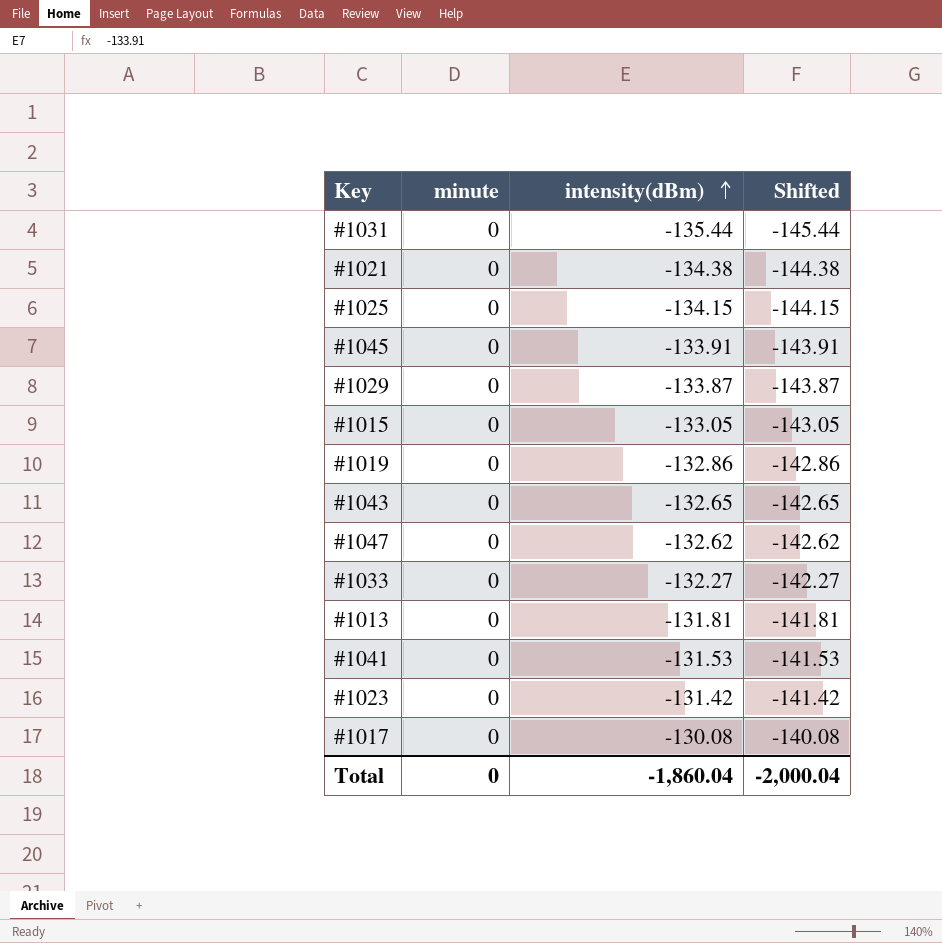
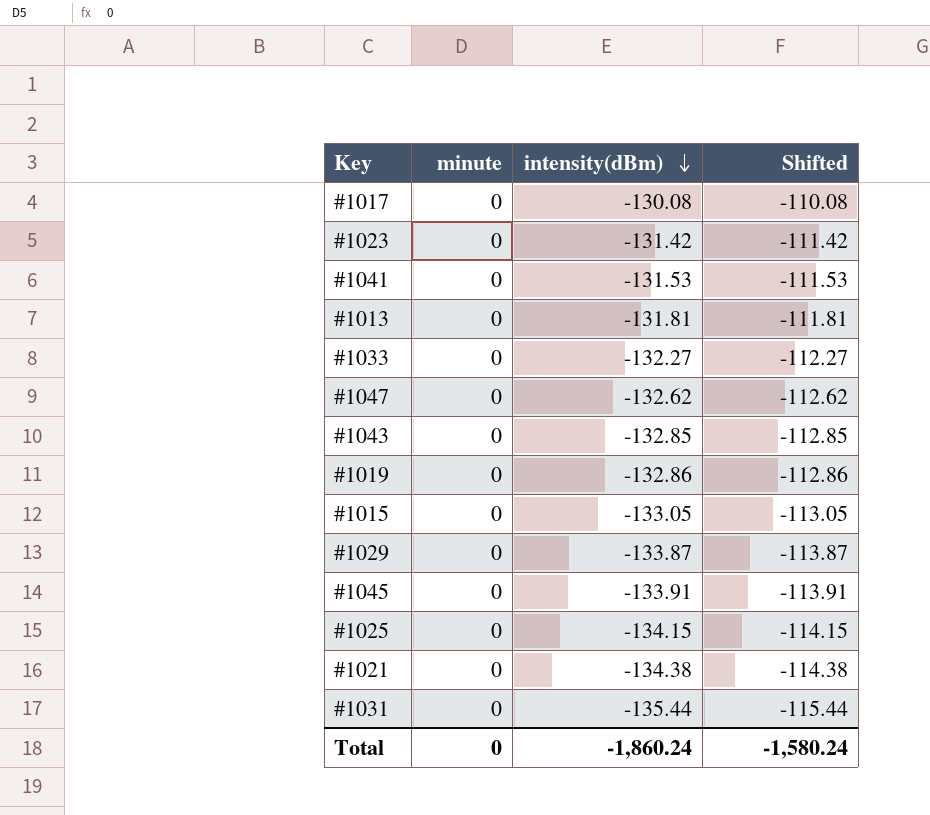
row order: intensity(dBm) ascending -> intensity(dBm) descending
column Shifted | formula: [intensity(dBm)] - 10 -> [intensity(dBm)] + 20
#1043 | intensity(dBm): -132.65 -> -132.85
Total | intensity(dBm): -1,860.04 -> -1,860.24
Total | Shifted: -2,000.04 -> -1,580.24

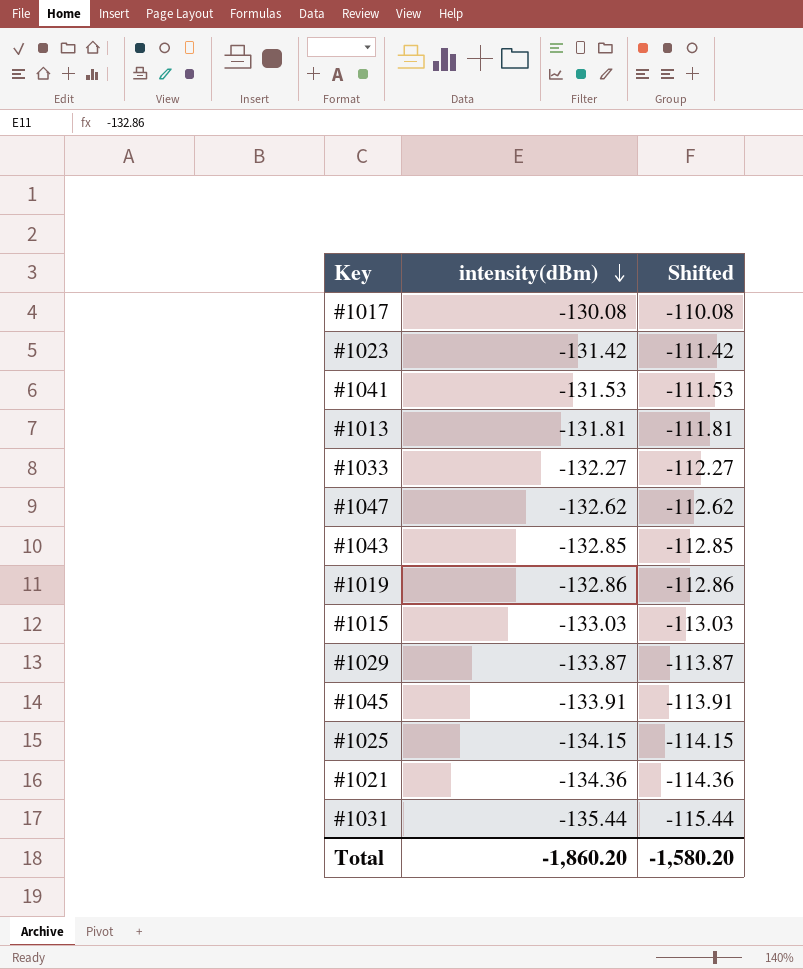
column minute | position: 2 -> none
#1015 | intensity(dBm): -133.05 -> -133.03
#1015 | Shifted: -113.05 -> -113.03
#1021 | intensity(dBm): -134.38 -> -134.36
#1021 | Shifted: -114.38 -> -114.36
Total | intensity(dBm): -1,860.24 -> -1,860.20
Total | Shifted: -1,580.24 -> -1,580.20

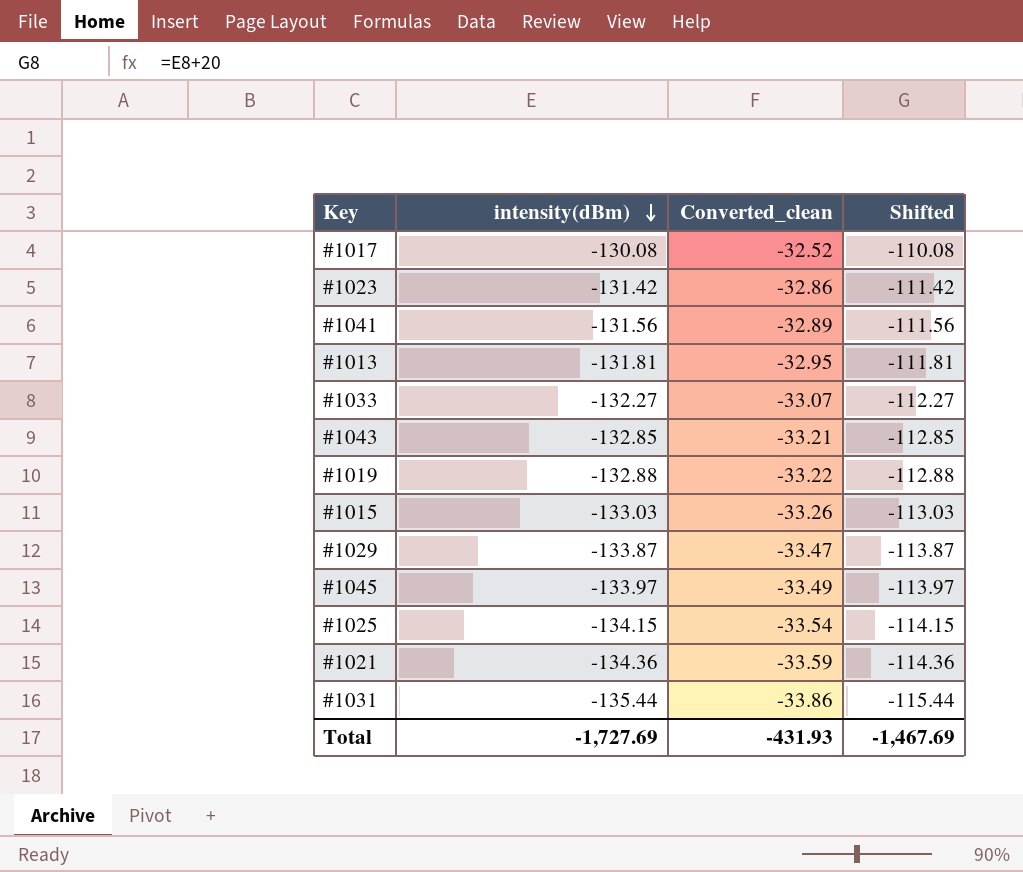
column Converted_clean | formula: none -> [intensity(dBm)] * 0.25
row #1047: -132.62 | -112.62 -> none
#1041 | intensity(dBm): -131.53 -> -131.56
#1041 | Shifted: -111.53 -> -111.56
#1019 | intensity(dBm): -132.86 -> -132.88
#1019 | Shifted: -112.86 -> -112.88
#1045 | intensity(dBm): -133.91 -> -133.97
#1045 | Shifted: -113.91 -> -113.97
Total | intensity(dBm): -1,860.20 -> -1,727.69
Total | Shifted: -1,580.20 -> -1,467.69

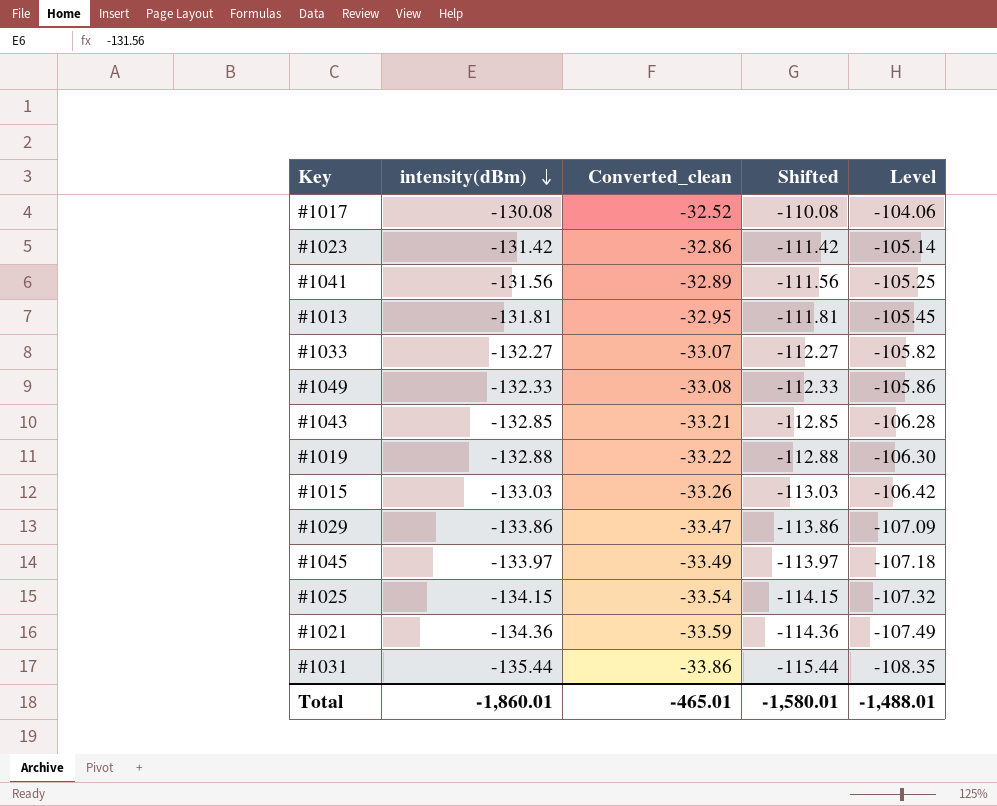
column Level | formula: none -> [intensity(dBm)] * 0.8
row #1049: none -> -132.33 | -33.08 | -112.33 | -105.86
#1029 | intensity(dBm): -133.87 -> -133.86
#1029 | Shifted: -113.87 -> -113.86
Total | intensity(dBm): -1,727.69 -> -1,860.01
Total | Converted_clean: -431.93 -> -465.01
Total | Shifted: -1,467.69 -> -1,580.01

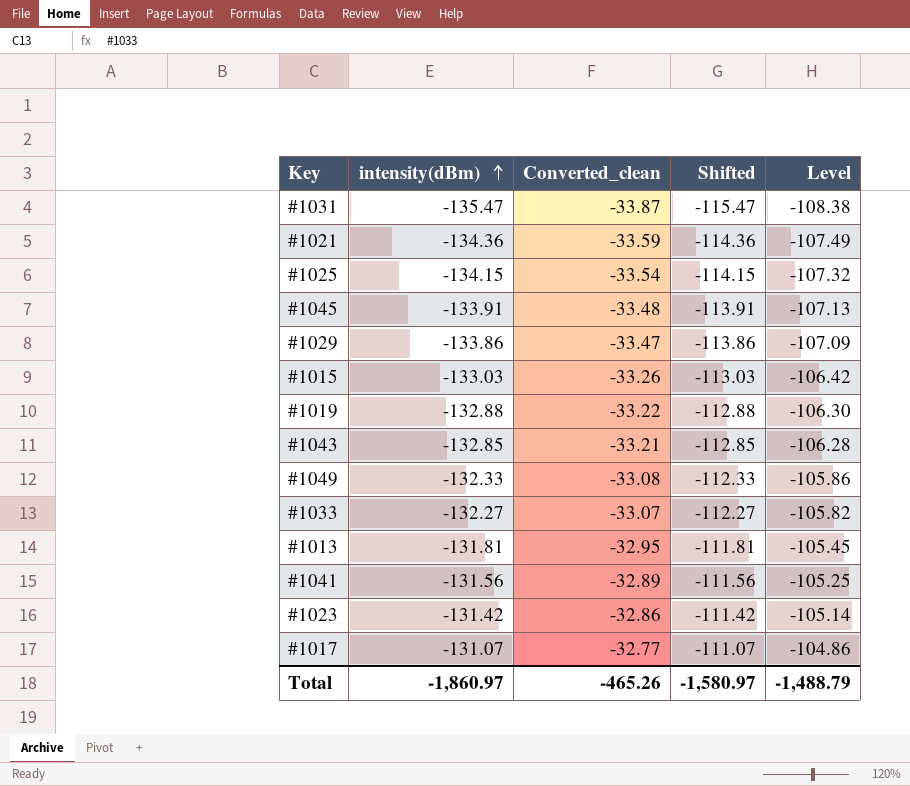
row order: intensity(dBm) descending -> intensity(dBm) ascending
#1031 | intensity(dBm): -135.44 -> -135.47
#1031 | Converted_clean: -33.86 -> -33.87
#1031 | Shifted: -115.44 -> -115.47
#1031 | Level: -108.35 -> -108.38
#1045 | intensity(dBm): -133.97 -> -133.91
#1045 | Converted_clean: -33.49 -> -33.48
#1045 | Shifted: -113.97 -> -113.91
#1045 | Level: -107.18 -> -107.13
#1017 | intensity(dBm): -130.08 -> -131.07
#1017 | Converted_clean: -32.52 -> -32.77
#1017 | Shifted: -110.08 -> -111.07
#1017 | Level: -104.06 -> -104.86
Total | intensity(dBm): -1,860.01 -> -1,860.97
Total | Converted_clean: -465.01 -> -465.26
Total | Shifted: -1,580.01 -> -1,580.97
Total | Level: -1,488.01 -> -1,488.79

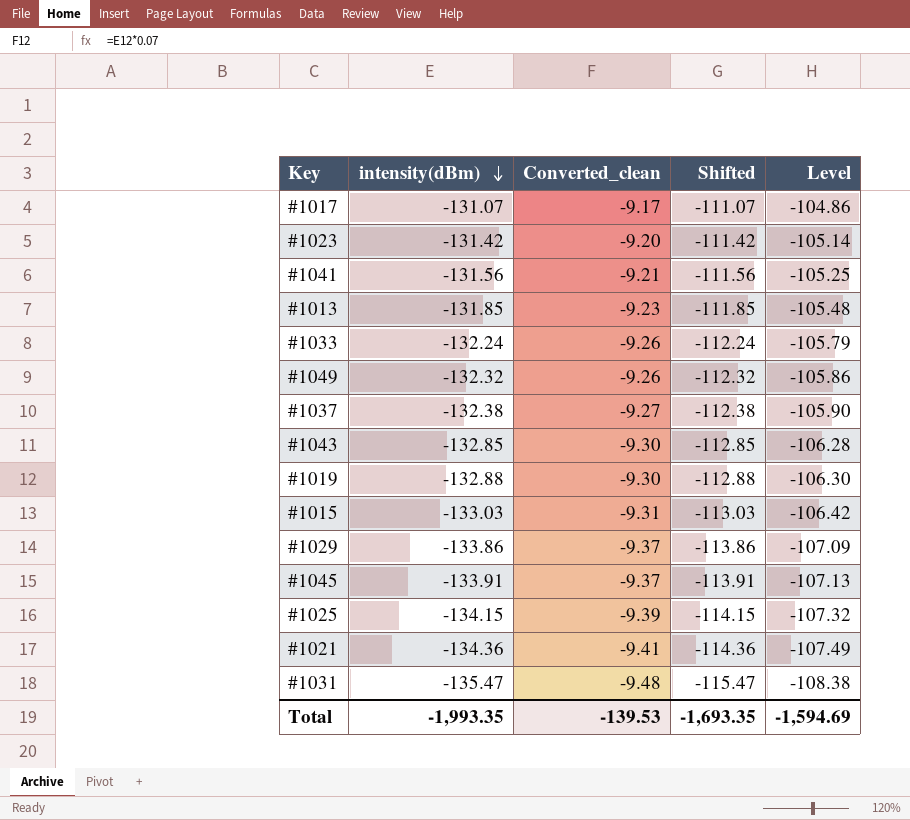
row order: intensity(dBm) ascending -> intensity(dBm) descending
column Converted_clean | formula: [intensity(dBm)] * 0.25 -> [intensity(dBm)] * 0.07
#1013 | intensity(dBm): -131.81 -> -131.85
#1013 | Shifted: -111.81 -> -111.85
#1013 | Level: -105.45 -> -105.48
#1033 | intensity(dBm): -132.27 -> -132.24
#1033 | Shifted: -112.27 -> -112.24
#1033 | Level: -105.82 -> -105.79
#1049 | intensity(dBm): -132.33 -> -132.32
#1049 | Shifted: -112.33 -> -112.32
row #1037: none -> -132.38 | -9.27 | -112.38 | -105.90
Total | intensity(dBm): -1,860.97 -> -1,993.35
Total | Converted_clean: -465.26 -> -139.53
Total | Shifted: -1,580.97 -> -1,693.35
Total | Level: -1,488.79 -> -1,594.69

